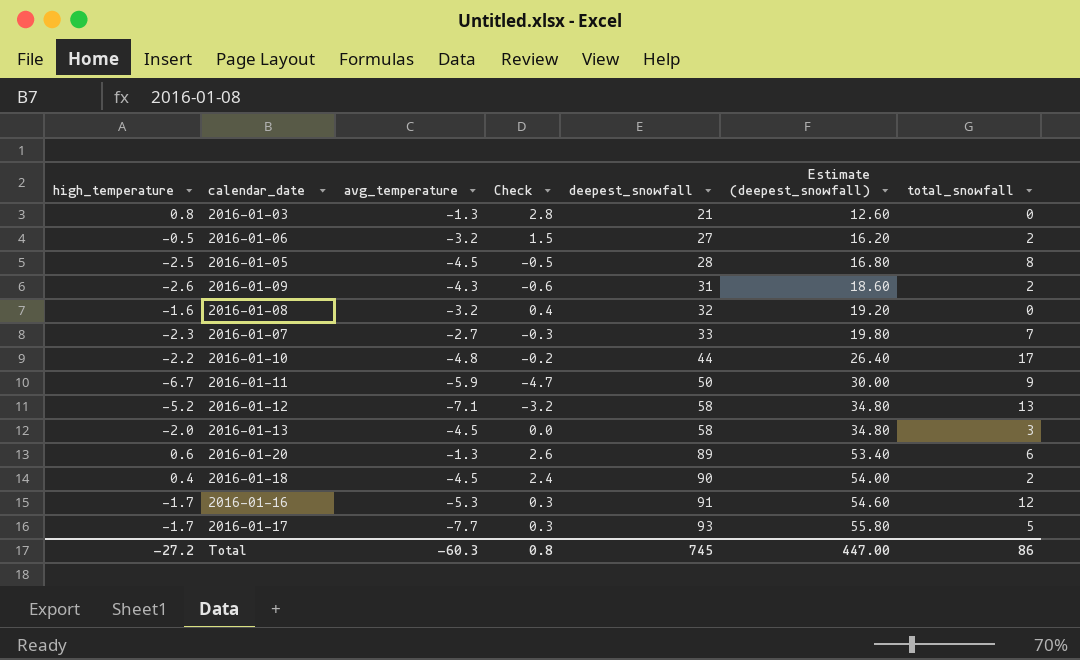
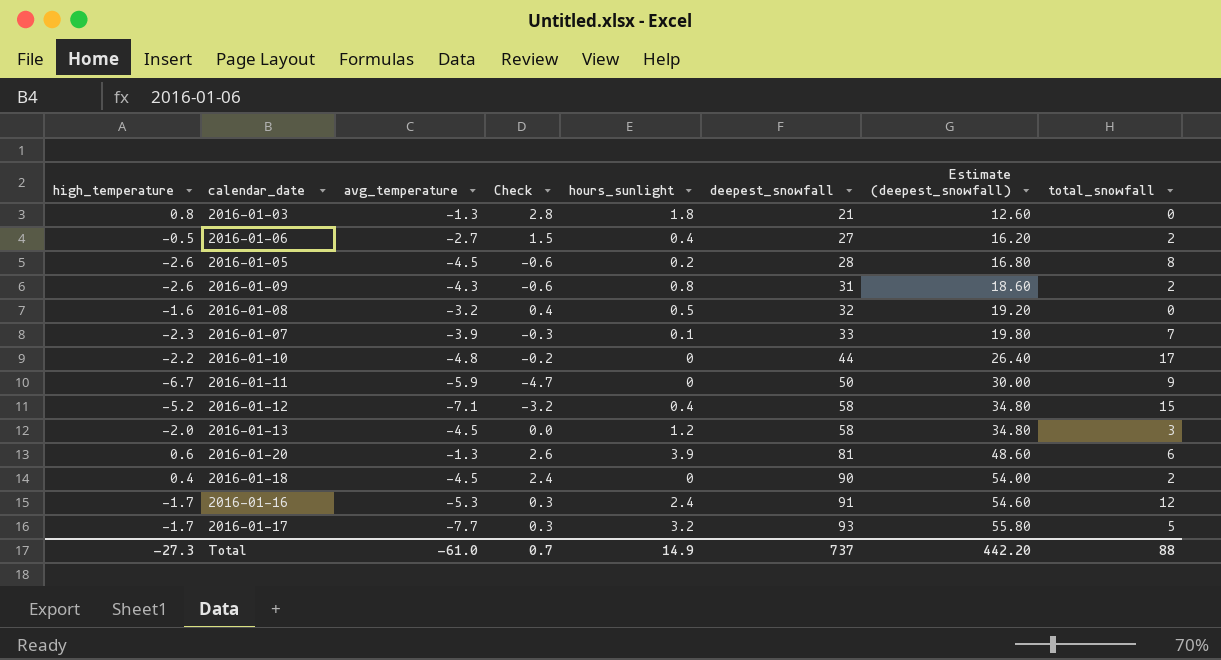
column hours_sunlight | position: none -> 5
2016-01-06 | avg_temperature: -3.2 -> -2.7
2016-01-05 | high_temperature: -2.5 -> -2.6
2016-01-05 | Check: -0.5 -> -0.6
2016-01-07 | avg_temperature: -2.7 -> -3.9
2016-01-12 | total_snowfall: 13 -> 15
2016-01-20 | deepest_snowfall: 89 -> 81
2016-01-20 | Estimate (deepest_snowfall): 53.40 -> 48.60
Total | high_temperature: -27.2 -> -27.3
Total | avg_temperature: -60.3 -> -61.0
Total | Check: 0.8 -> 0.7
Total | deepest_snowfall: 745 -> 737
Total | Estimate (deepest_snowfall): 447.00 -> 442.20
Total | total_snowfall: 86 -> 88

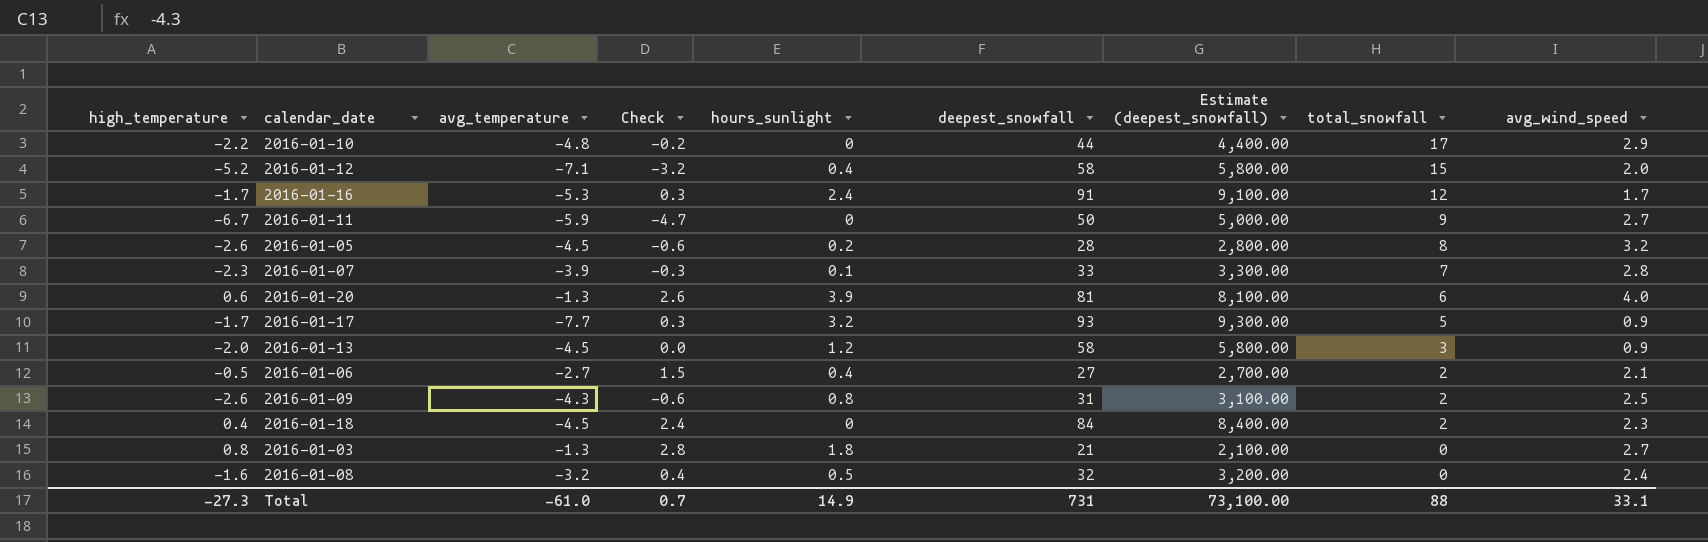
row order: deepest_snowfall ascending -> total_snowfall descending
column Estimate (deepest_snowfall) | formula: [deepest_snowfall] * 0.6 -> [deepest_snowfall] * 100
column avg_wind_speed | position: none -> 9
2016-01-18 | deepest_snowfall: 90 -> 84
Total | deepest_snowfall: 737 -> 731
Total | Estimate (deepest_snowfall): 442.20 -> 73,100.00

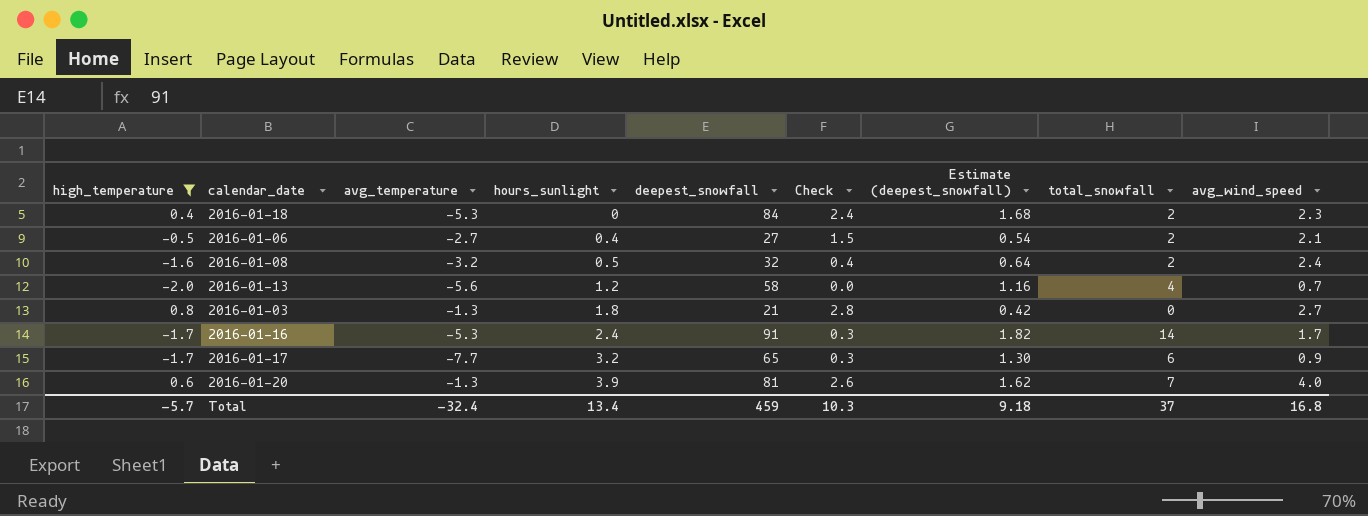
filter: none -> high_temperature >= -2.0
row order: total_snowfall descending -> hours_sunlight ascending
column Check | position: 4 -> 6
column Estimate (deepest_snowfall) | formula: [deepest_snowfall] * 100 -> [deepest_snowfall] * 0.02
2016-01-18 | avg_temperature: -4.5 -> -5.3
2016-01-08 | total_snowfall: 0 -> 2
2016-01-13 | avg_temperature: -4.5 -> -5.6
2016-01-13 | total_snowfall: 3 -> 4
2016-01-13 | avg_wind_speed: 0.9 -> 0.7
2016-01-16 | total_snowfall: 12 -> 14
2016-01-17 | deepest_snowfall: 93 -> 65
2016-01-17 | total_snowfall: 5 -> 6
2016-01-20 | total_snowfall: 6 -> 7
Total | high_temperature: -27.3 -> -5.7
Total | avg_temperature: -61.0 -> -32.4
Total | hours_sunlight: 14.9 -> 13.4
Total | deepest_snowfall: 731 -> 459
Total | Check: 0.7 -> 10.3
Total | Estimate (deepest_snowfall): 73,100.00 -> 9.18
Total | total_snowfall: 88 -> 37
Total | avg_wind_speed: 33.1 -> 16.8

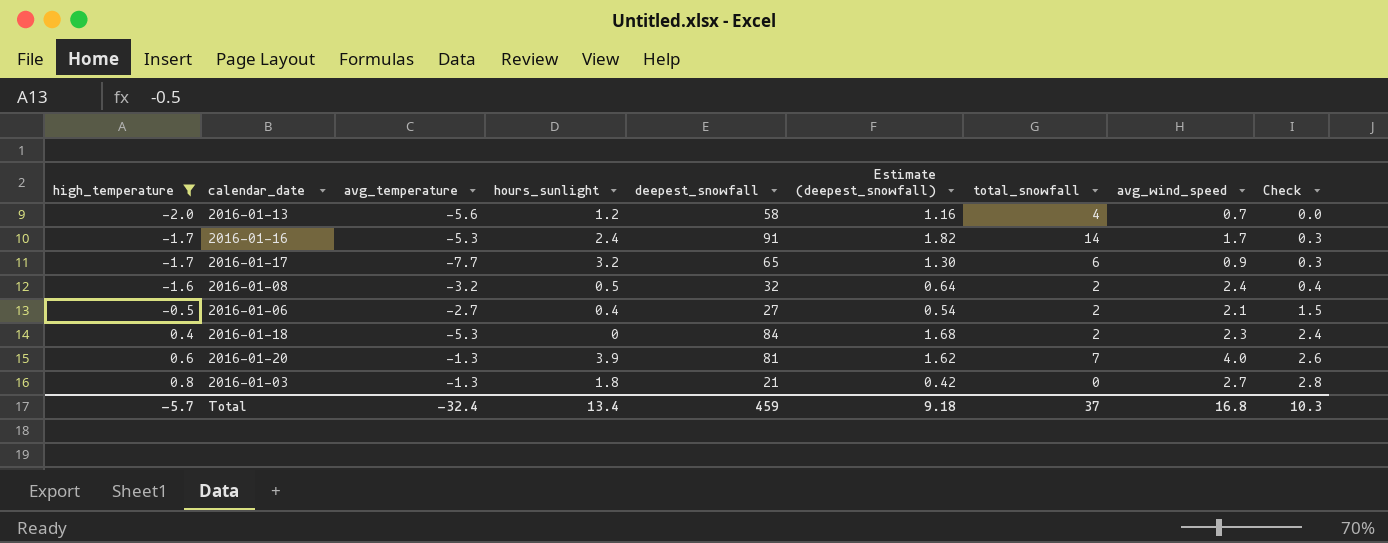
row order: hours_sunlight ascending -> high_temperature ascending
column Check | position: 6 -> 9

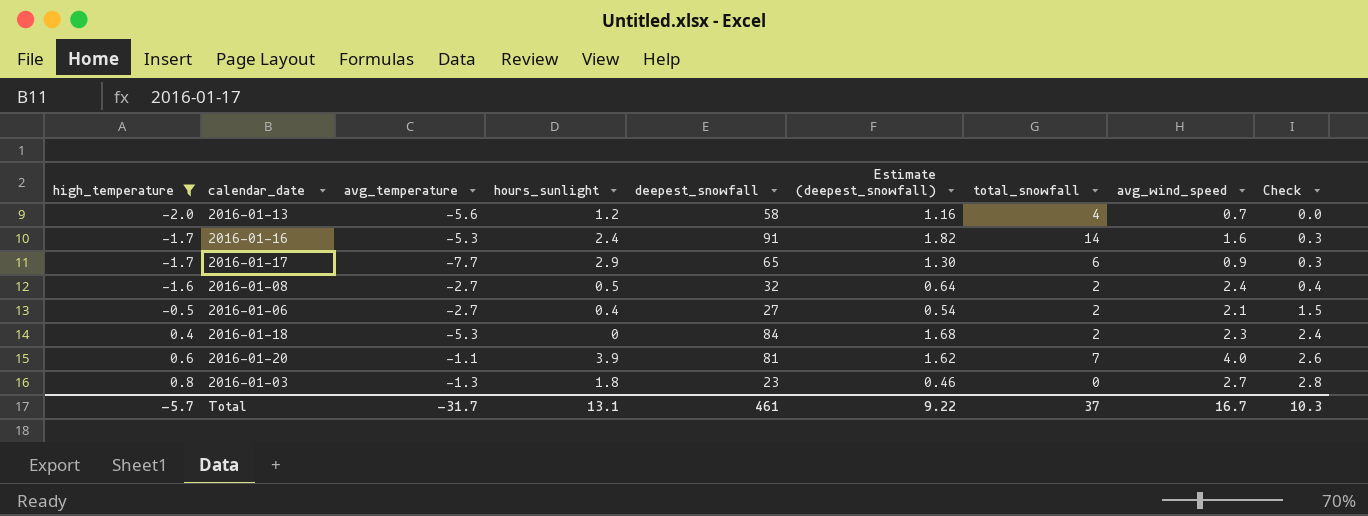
2016-01-16 | avg_wind_speed: 1.7 -> 1.6
2016-01-17 | hours_sunlight: 3.2 -> 2.9
2016-01-08 | avg_temperature: -3.2 -> -2.7
2016-01-20 | avg_temperature: -1.3 -> -1.1
2016-01-03 | deepest_snowfall: 21 -> 23
2016-01-03 | Estimate (deepest_snowfall): 0.42 -> 0.46
Total | avg_temperature: -32.4 -> -31.7
Total | hours_sunlight: 13.4 -> 13.1
Total | deepest_snowfall: 459 -> 461
Total | Estimate (deepest_snowfall): 9.18 -> 9.22
Total | avg_wind_speed: 16.8 -> 16.7

